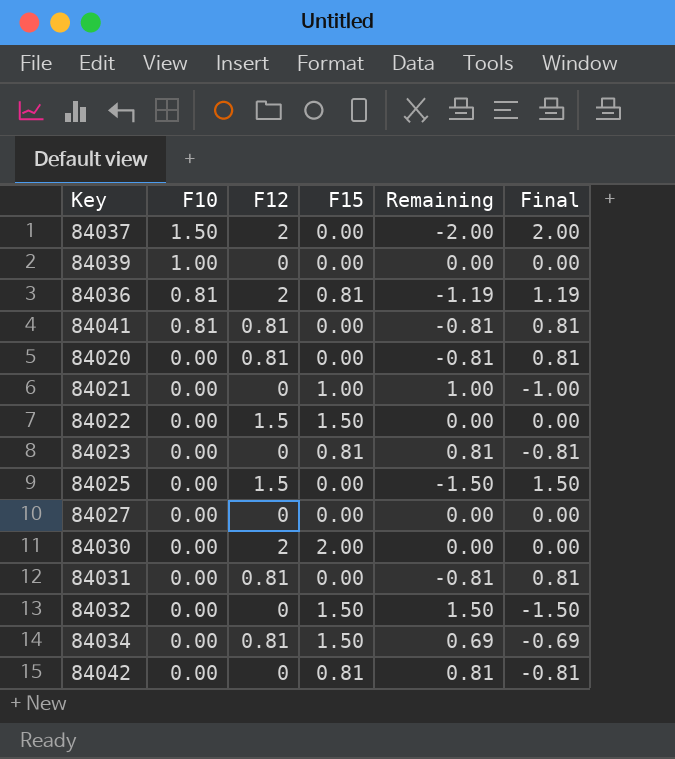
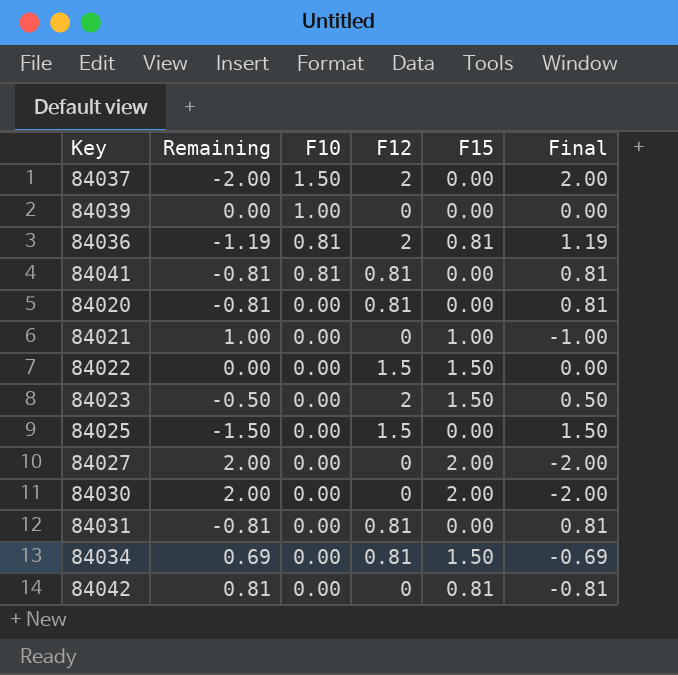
column Remaining | position: 5 -> 2
row 84032: 0.00 | 0 | 1.50 | 1.50 | -1.50 -> none
84023 | Remaining: 0.81 -> -0.50
84023 | F12: 0 -> 2
84023 | F15: 0.81 -> 1.50
84023 | Final: -0.81 -> 0.50
84027 | Remaining: 0.00 -> 2.00
84027 | F15: 0.00 -> 2.00
84027 | Final: 0.00 -> -2.00
84030 | Remaining: 0.00 -> 2.00
84030 | F12: 2 -> 0
84030 | Final: 0.00 -> -2.00

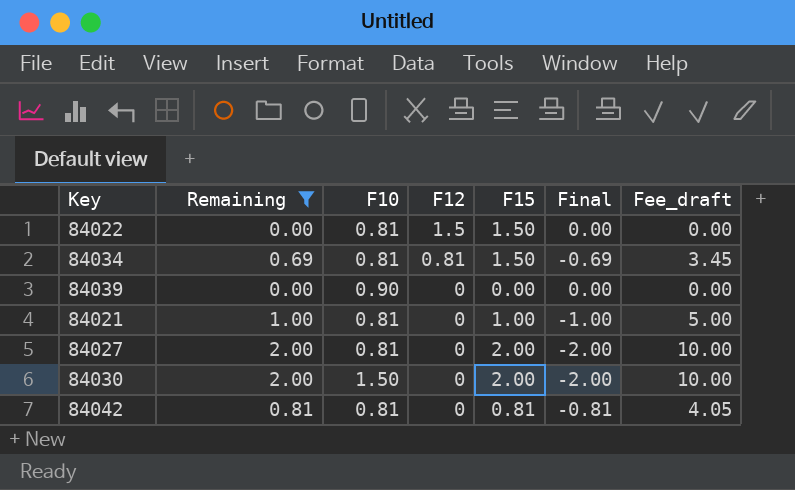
filter: none -> Remaining >= 0.00
row order: F10 descending -> F12 descending
column Fee_draft | formula: none -> [Remaining] * 5
84022 | F10: 0.00 -> 0.81
84034 | F10: 0.00 -> 0.81
84039 | F10: 1.00 -> 0.90
84021 | F10: 0.00 -> 0.81
84027 | F10: 0.00 -> 0.81
84030 | F10: 0.00 -> 1.50
84042 | F10: 0.00 -> 0.81

